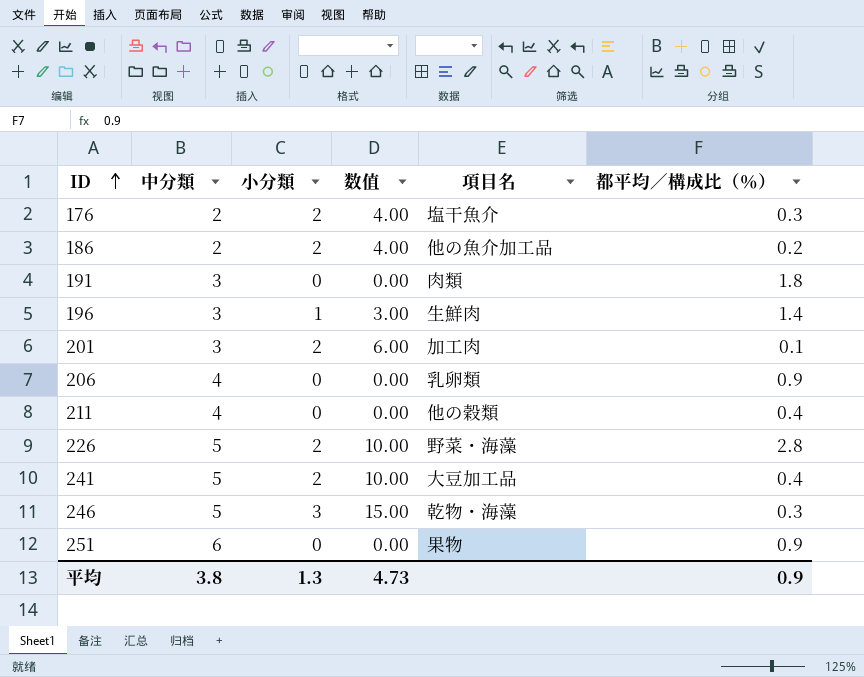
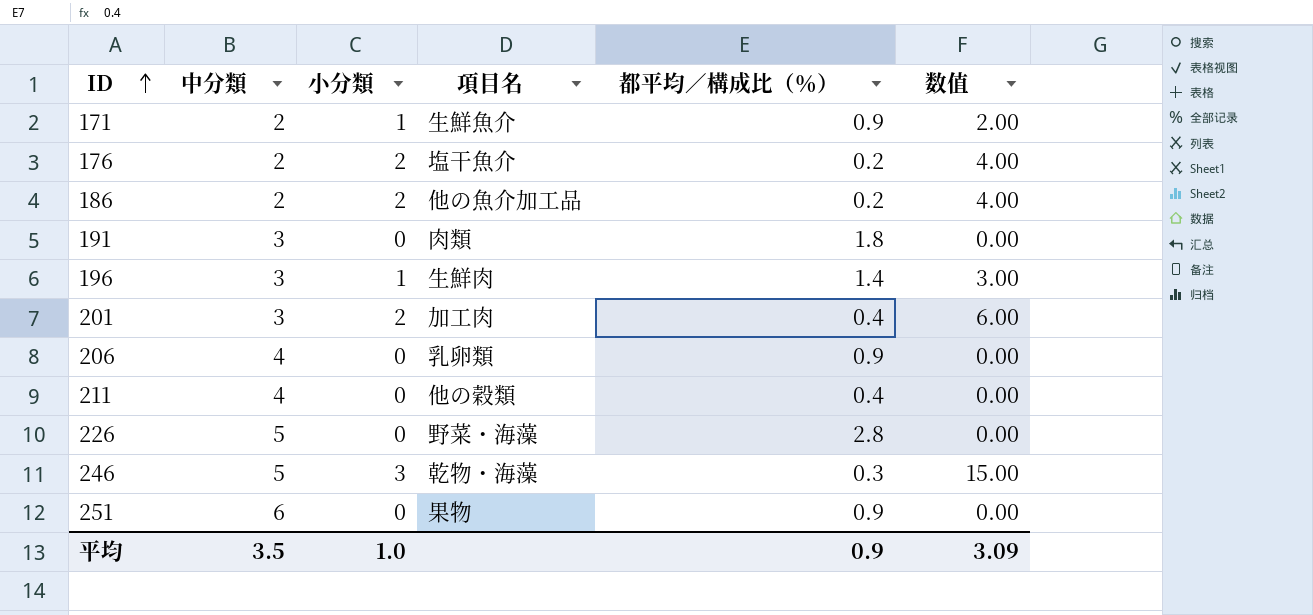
column 数值 | position: 4 -> 6
row 241: 5 | 2 | 10.00 | 大豆加工品 | 0.4 -> none
row 171: none -> 2 | 1 | 生鮮魚介 | 0.9 | 2.00
176 | 都平均／構成比（％）: 0.3 -> 0.2
201 | 都平均／構成比（％）: 0.1 -> 0.4
226 | 小分類: 2 -> 0
226 | 数值: 10.00 -> 0.00
平均 | 中分類: 3.8 -> 3.5
平均 | 小分類: 1.3 -> 1.0
平均 | 数值: 4.73 -> 3.09

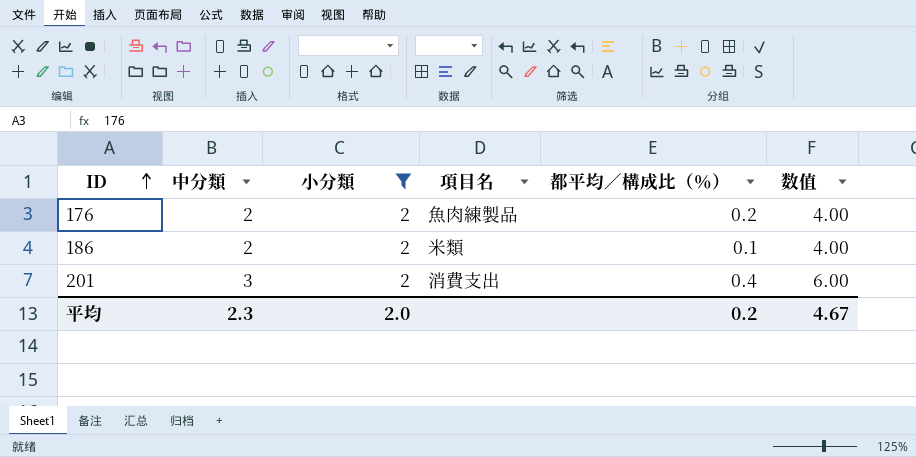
filter: none -> 小分類 = 2
176 | 項目名: 塩干魚介 -> 魚肉練製品
186 | 項目名: 他の魚介加工品 -> 米類
186 | 都平均／構成比（％）: 0.2 -> 0.1
201 | 項目名: 加工肉 -> 消費支出
平均 | 中分類: 3.5 -> 2.3
平均 | 小分類: 1.0 -> 2.0
平均 | 都平均／構成比（％）: 0.9 -> 0.2
平均 | 数值: 3.09 -> 4.67

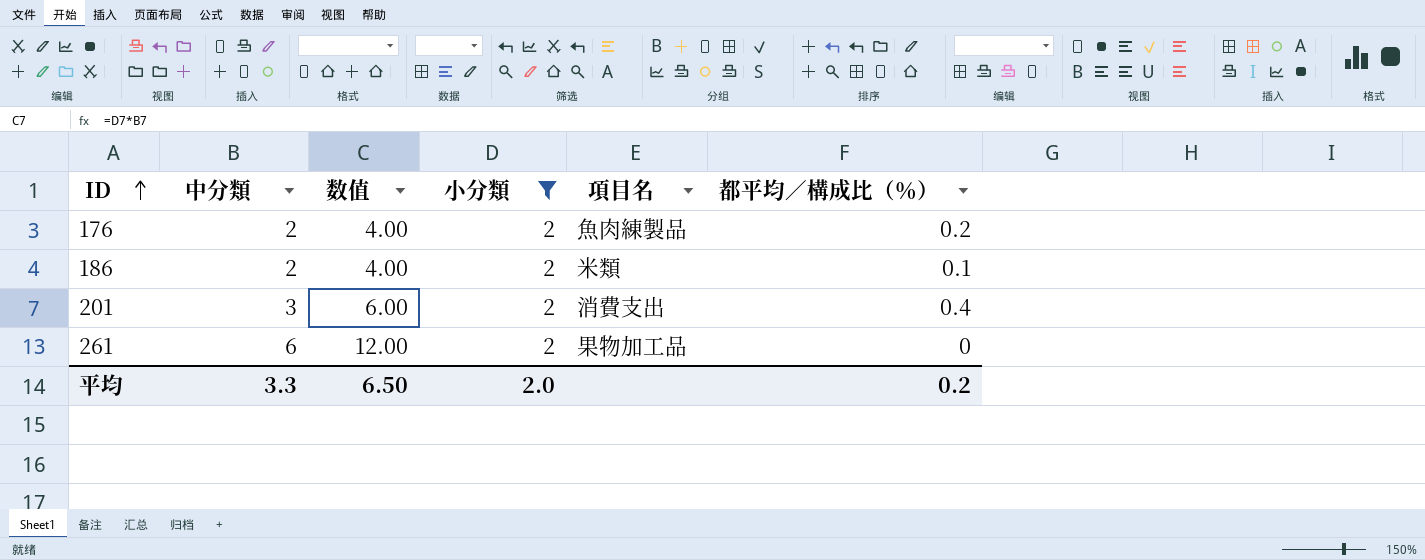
column 数值 | position: 6 -> 3
row 261: none -> 6 | 12.00 | 2 | 果物加工品 | 0
平均 | 中分類: 2.3 -> 3.3
平均 | 数值: 4.67 -> 6.50

